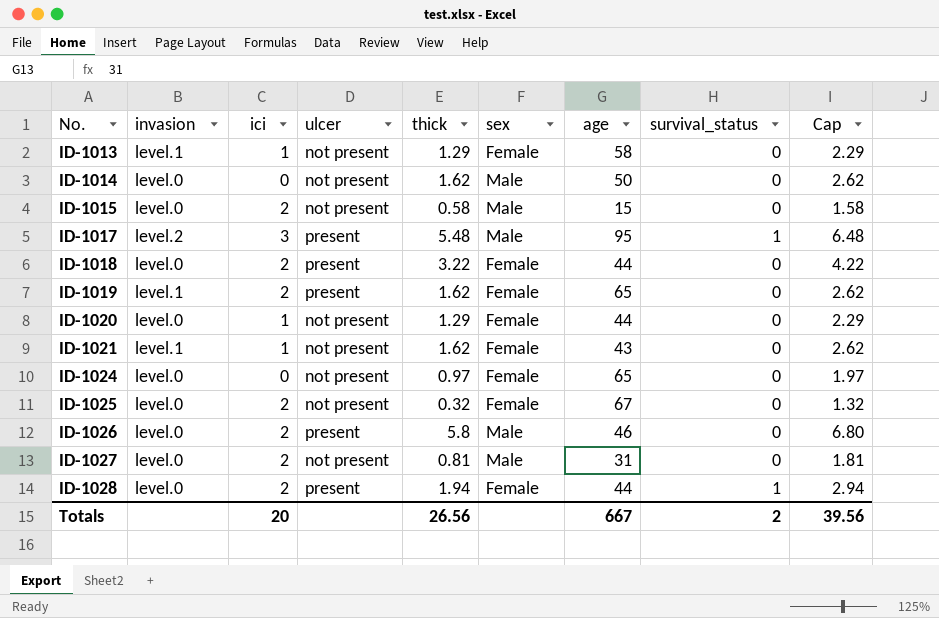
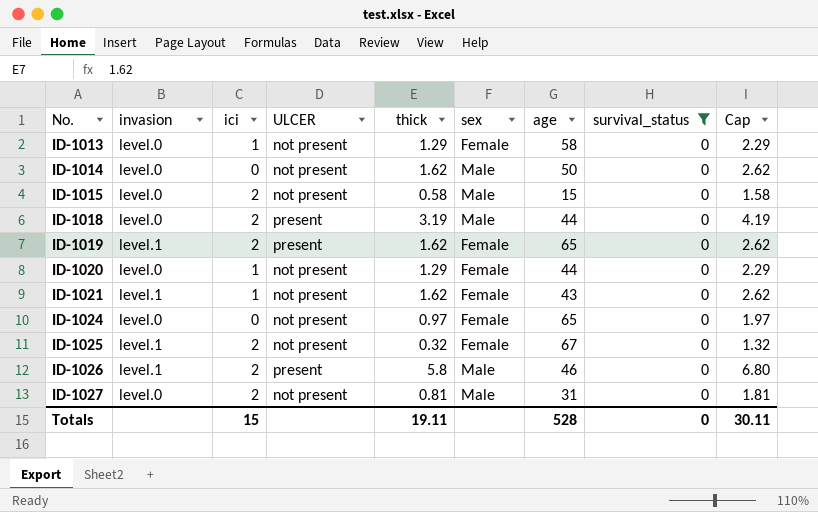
filter: none -> survival_status = 0
column name: ulcer -> ULCER
ID-1013 | invasion: level.1 -> level.0
ID-1018 | thick: 3.22 -> 3.19
ID-1018 | sex: Female -> Male
ID-1018 | Cap: 4.22 -> 4.19
ID-1025 | invasion: level.0 -> level.1
ID-1026 | invasion: level.0 -> level.1
Totals | ici: 20 -> 15
Totals | thick: 26.56 -> 19.11
Totals | age: 667 -> 528
Totals | survival_status: 2 -> 0
Totals | Cap: 39.56 -> 30.11

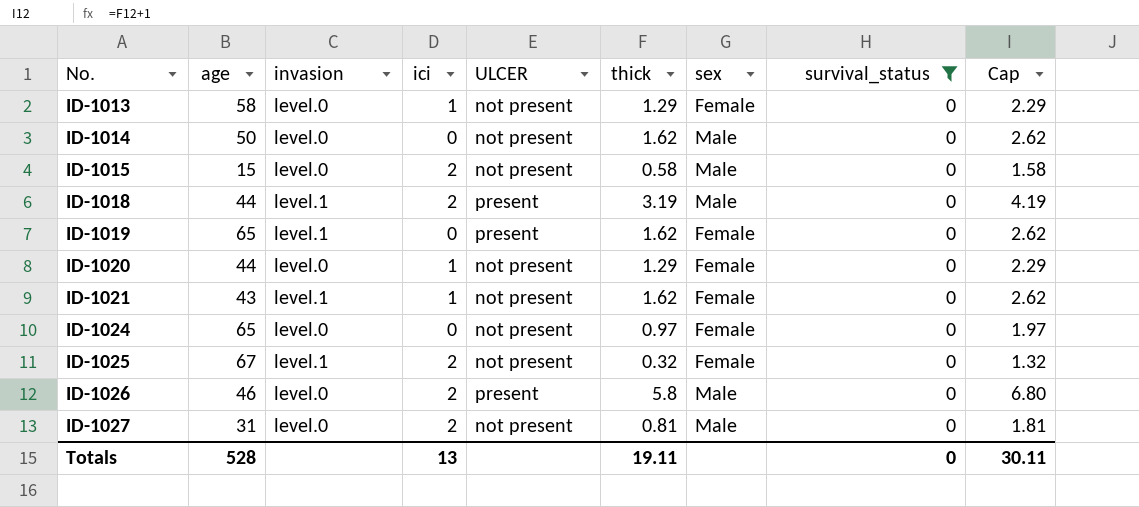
column age | position: 7 -> 2
ID-1018 | invasion: level.0 -> level.1
ID-1019 | ici: 2 -> 0
ID-1026 | invasion: level.1 -> level.0
Totals | ici: 15 -> 13

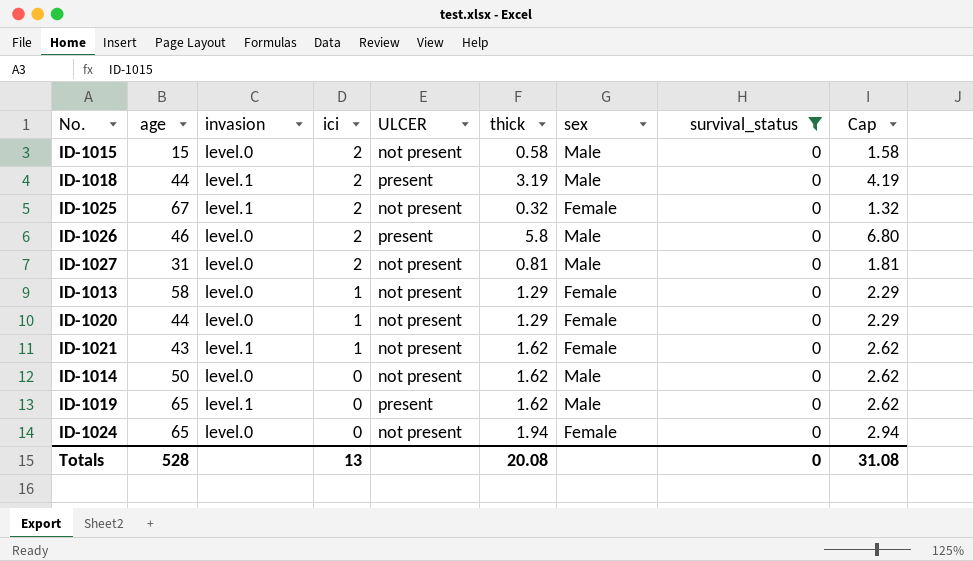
row order: No. ascending -> ici descending
ID-1019 | sex: Female -> Male
ID-1024 | thick: 0.97 -> 1.94
ID-1024 | Cap: 1.97 -> 2.94
Totals | thick: 19.11 -> 20.08
Totals | Cap: 30.11 -> 31.08

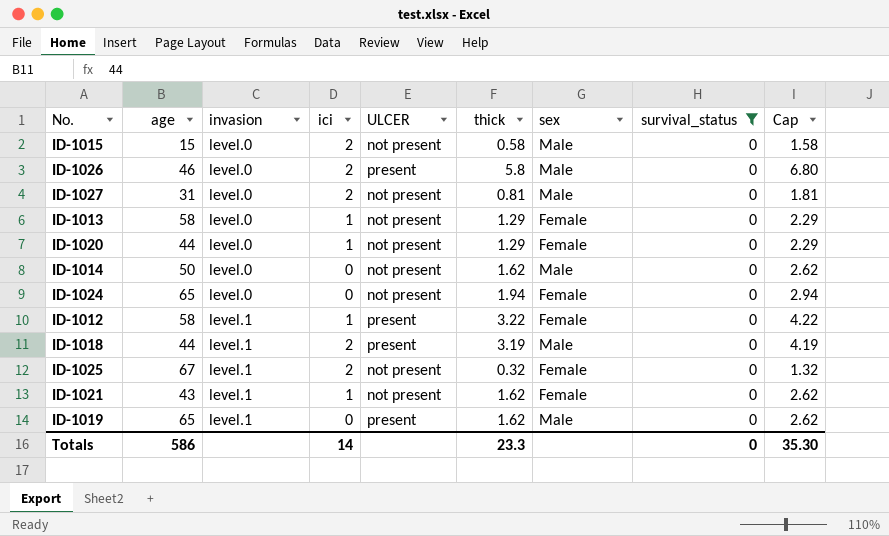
row order: ici descending -> invasion ascending
row ID-1012: none -> 58 | level.1 | 1 | present | 3.22 | Female | 0 | 4.22
Totals | age: 528 -> 586
Totals | ici: 13 -> 14
Totals | thick: 20.08 -> 23.3
Totals | Cap: 31.08 -> 35.30

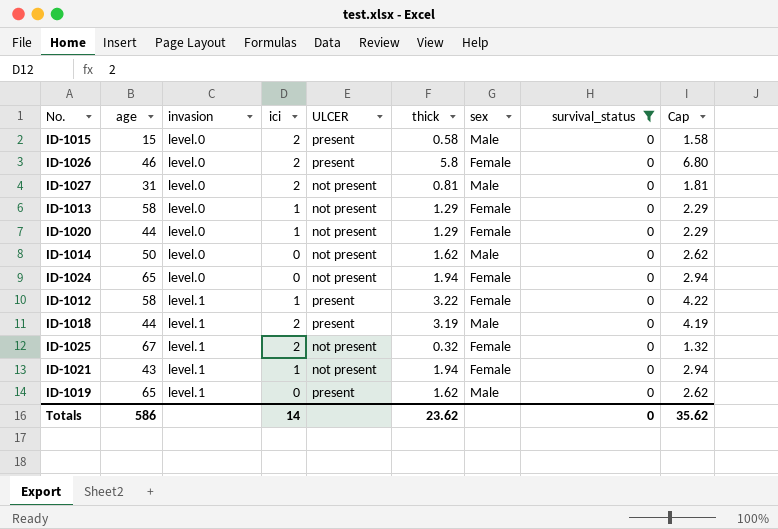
ID-1015 | ULCER: not present -> present
ID-1026 | sex: Male -> Female
ID-1021 | thick: 1.62 -> 1.94
ID-1021 | Cap: 2.62 -> 2.94
Totals | thick: 23.3 -> 23.62
Totals | Cap: 35.30 -> 35.62

